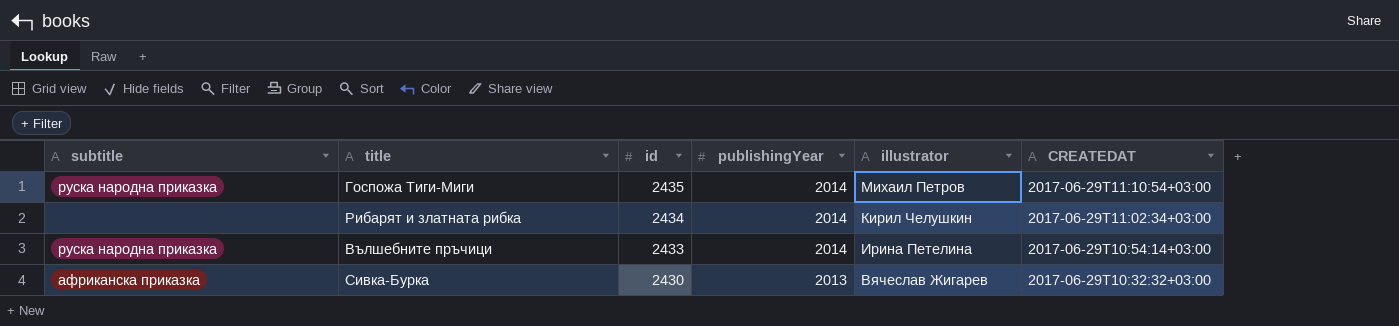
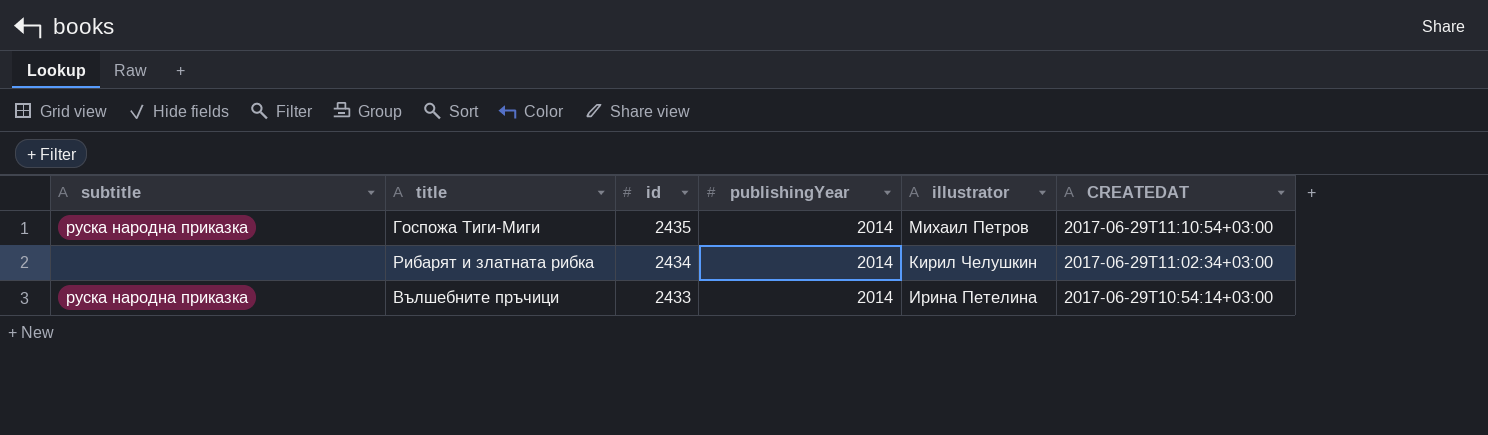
row Сивка-Бурка: африканска приказка | 2430 | 2013 | Вячеслав Жигарев | 2017-06-29T10:32:32+03:00 -> none

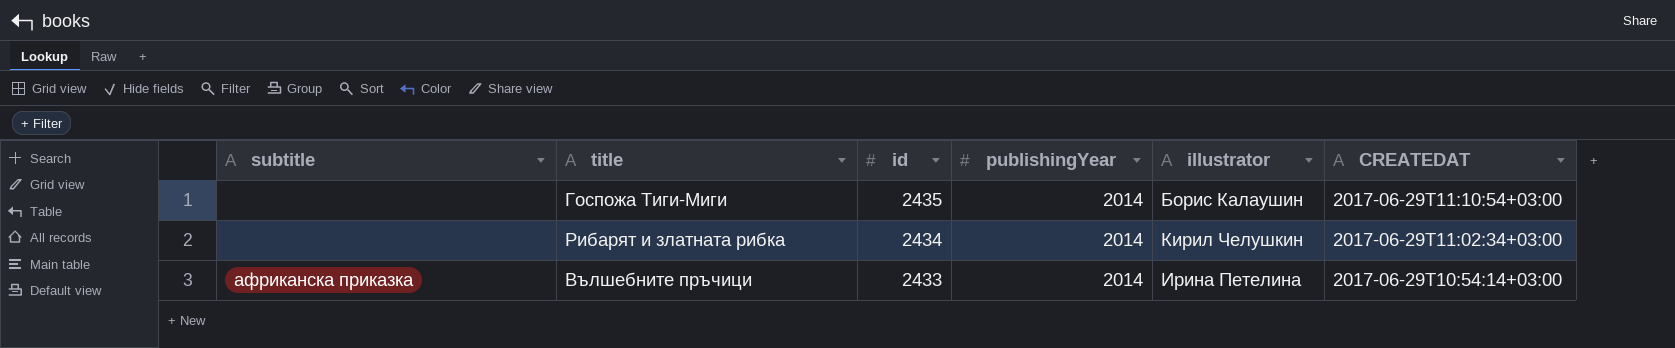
Госпожа Тиги-Миги | subtitle: руска народна приказка -> none
Госпожа Тиги-Миги | illustrator: Михаил Петров -> Борис Калаушин
Вълшебните пръчици | subtitle: руска народна приказка -> африканска приказка

